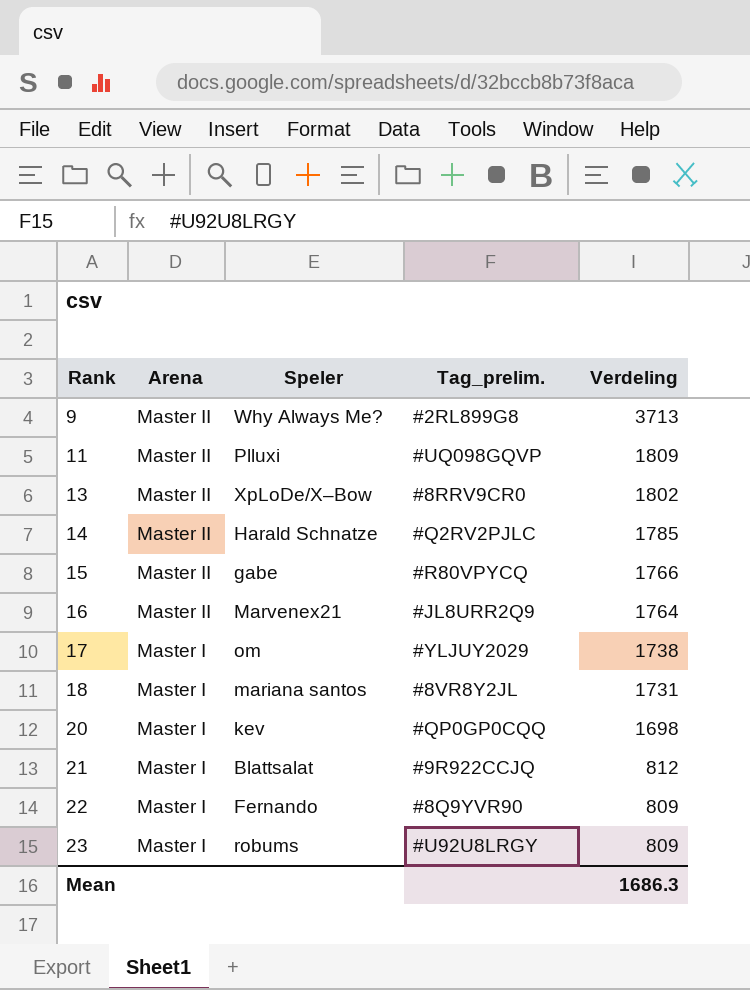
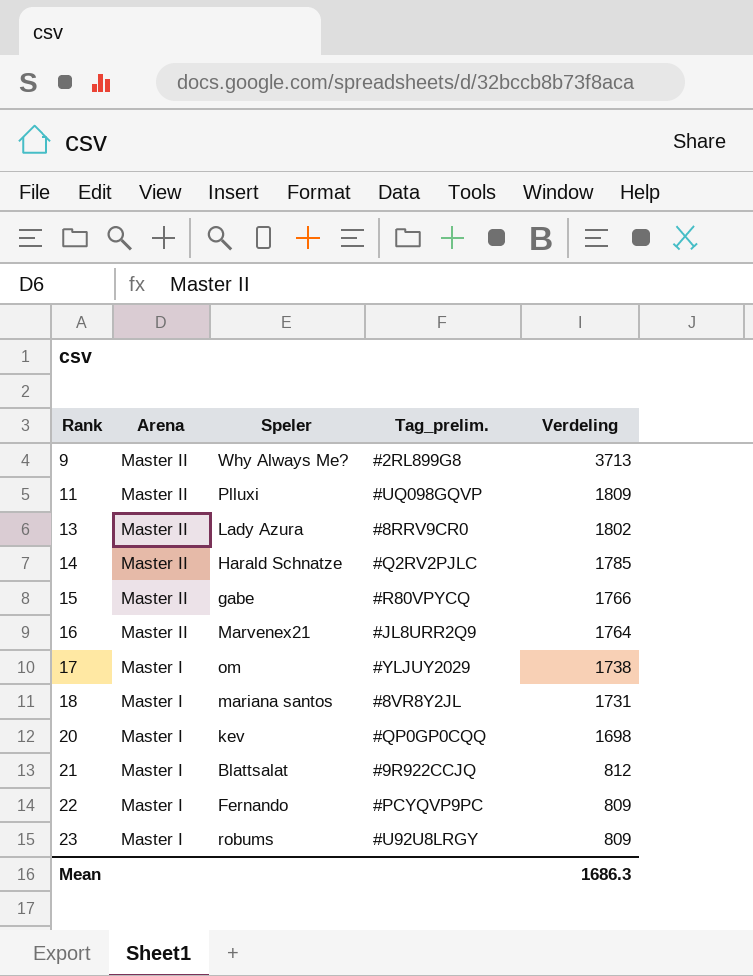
13 | Speler: XpLoDe/X–Bow -> Lady Azura
22 | Tag_prelim.: #8Q9YVR90 -> #PCYQVP9PC

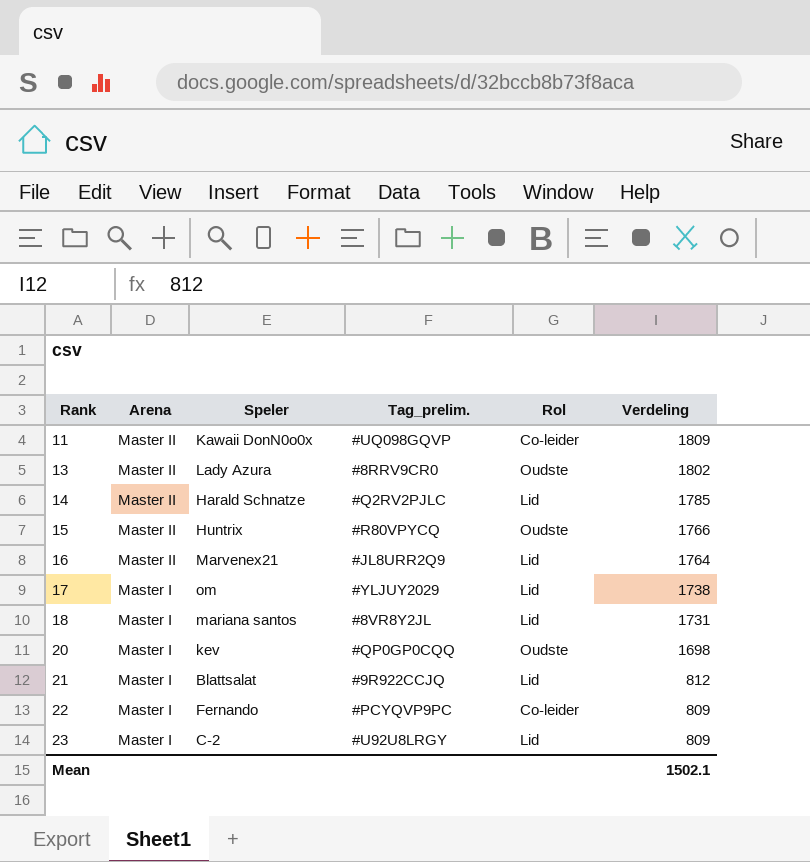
column Rol | position: none -> 5
row 9: Master II | Why Always Me? | #2RL899G8 | 3713 -> none
11 | Speler: Plluxi -> Kawaii DonN0o0x
15 | Speler: gabe -> Huntrix
23 | Speler: robums -> C-2
Mean | Verdeling: 1686.3 -> 1502.1

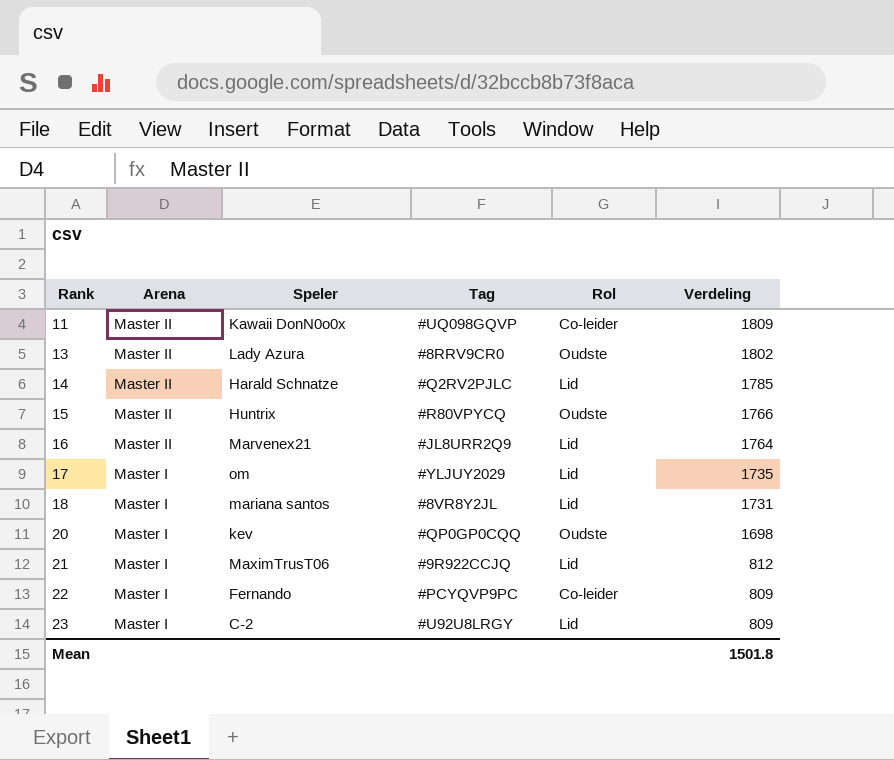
column name: Tag_prelim. -> Tag
17 | Verdeling: 1738 -> 1735
21 | Speler: Blattsalat -> MaximTrusT06
Mean | Verdeling: 1502.1 -> 1501.8

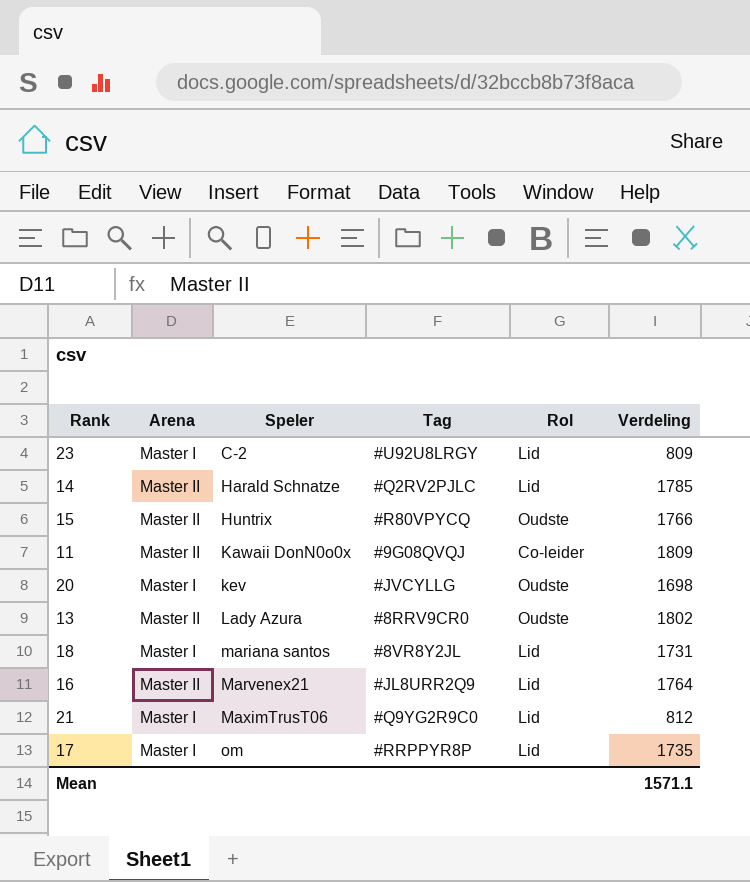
row order: Rank ascending -> Speler ascending
row 22: Master I | Fernando | #PCYQVP9PC | Co-leider | 809 -> none
11 | Tag: #UQ098GQVP -> #9G08QVQJ
20 | Tag: #QP0GP0CQQ -> #JVCYLLG
21 | Tag: #9R922CCJQ -> #Q9YG2R9C0
17 | Tag: #YLJUY2029 -> #RRPPYR8P
Mean | Verdeling: 1501.8 -> 1571.1

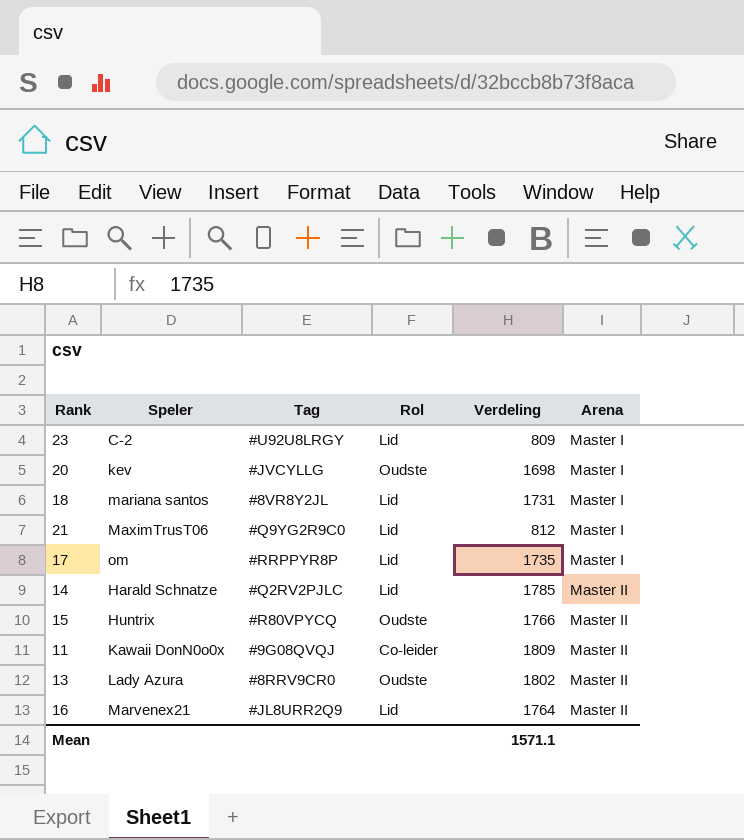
row order: Speler ascending -> Arena ascending
column Arena | position: 2 -> 6

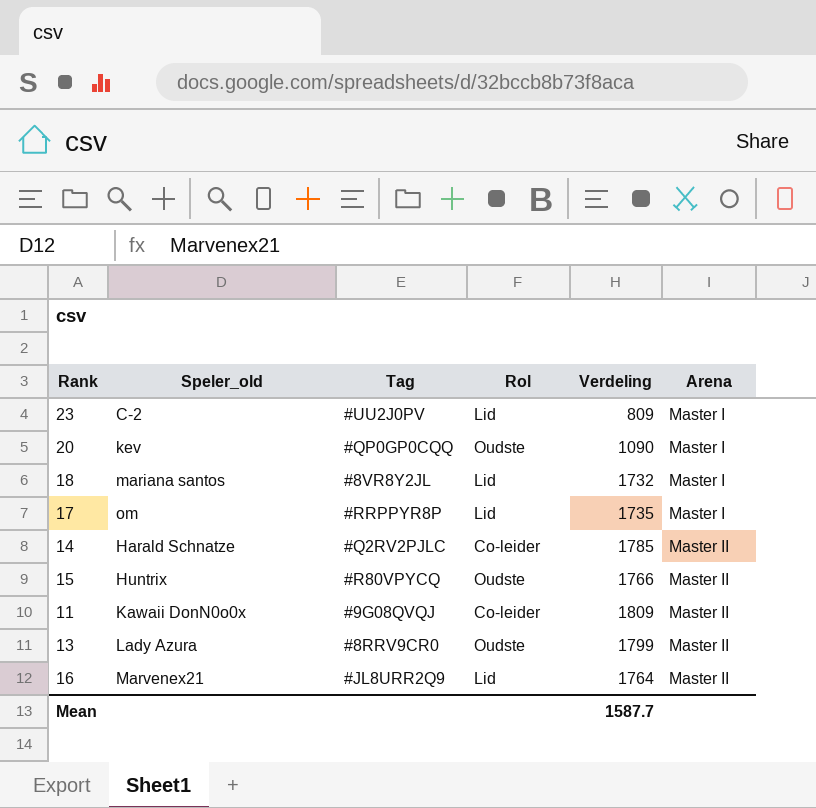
column name: Speler -> Speler_old
row 21: MaximTrusT06 | #Q9YG2R9C0 | Lid | 812 | Master I -> none
23 | Tag: #U92U8LRGY -> #UU2J0PV
20 | Tag: #JVCYLLG -> #QP0GP0CQQ
20 | Verdeling: 1698 -> 1090
18 | Verdeling: 1731 -> 1732
14 | Rol: Lid -> Co-leider
13 | Verdeling: 1802 -> 1799
Mean | Verdeling: 1571.1 -> 1587.7

